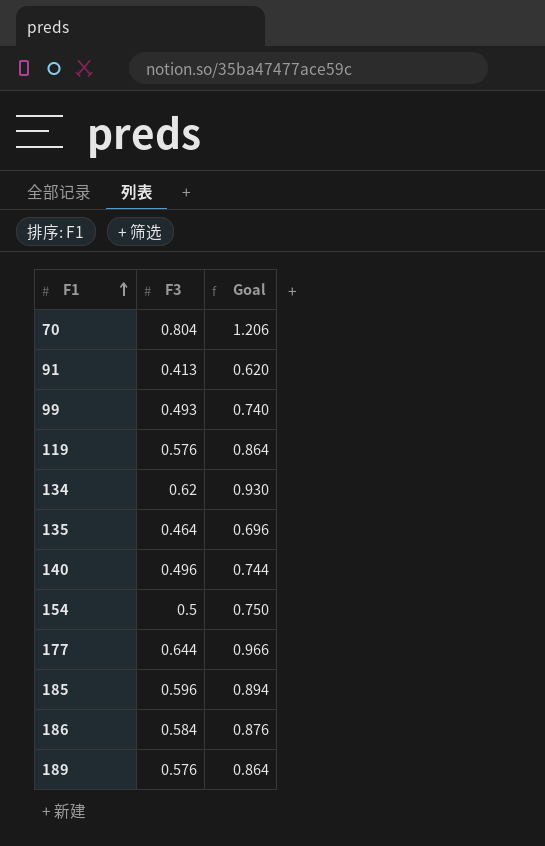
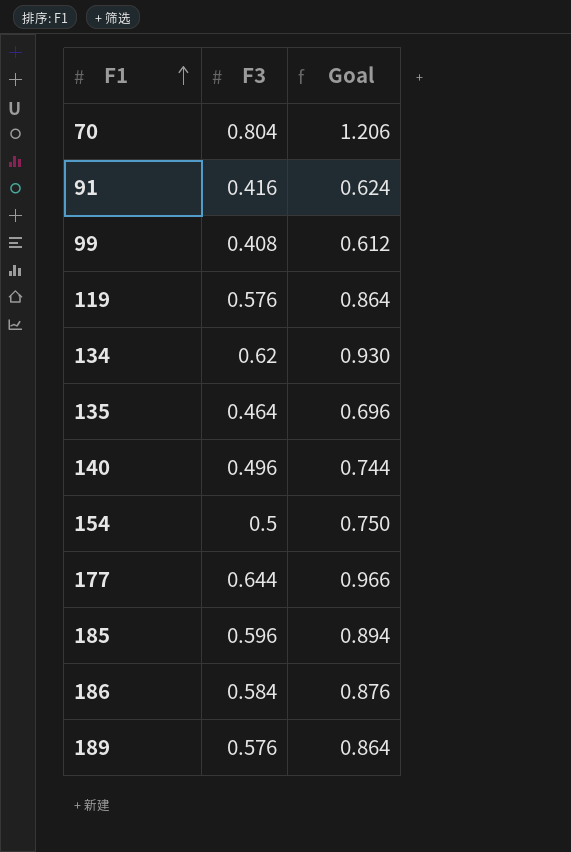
91 | F3: 0.413 -> 0.416
91 | Goal: 0.620 -> 0.624
99 | F3: 0.493 -> 0.408
99 | Goal: 0.740 -> 0.612

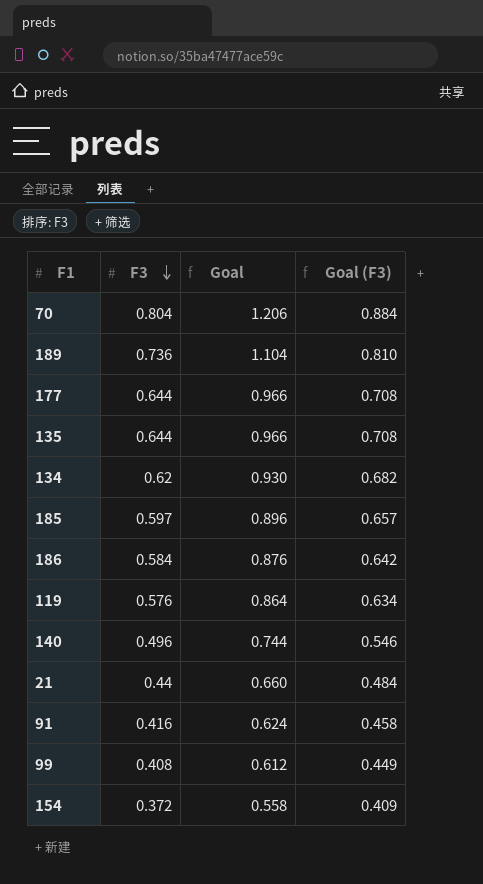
row order: F1 ascending -> F3 descending
column Goal (F3) | formula: none -> [F3] * 1.1
189 | F3: 0.576 -> 0.736
189 | Goal: 0.864 -> 1.104
135 | F3: 0.464 -> 0.644
135 | Goal: 0.696 -> 0.966
185 | F3: 0.596 -> 0.597
185 | Goal: 0.894 -> 0.896
row 21: none -> 0.44 | 0.660 | 0.484
154 | F3: 0.5 -> 0.372
154 | Goal: 0.750 -> 0.558

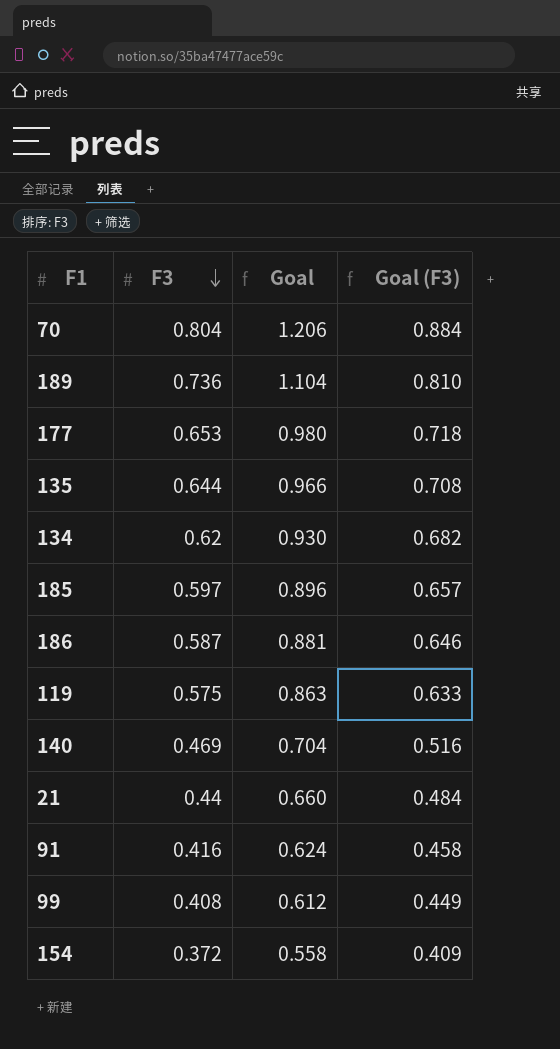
177 | F3: 0.644 -> 0.653
177 | Goal: 0.966 -> 0.980
177 | Goal (F3): 0.708 -> 0.718
186 | F3: 0.584 -> 0.587
186 | Goal: 0.876 -> 0.881
186 | Goal (F3): 0.642 -> 0.646
119 | F3: 0.576 -> 0.575
119 | Goal: 0.864 -> 0.863
119 | Goal (F3): 0.634 -> 0.633
140 | F3: 0.496 -> 0.469
140 | Goal: 0.744 -> 0.704
140 | Goal (F3): 0.546 -> 0.516

